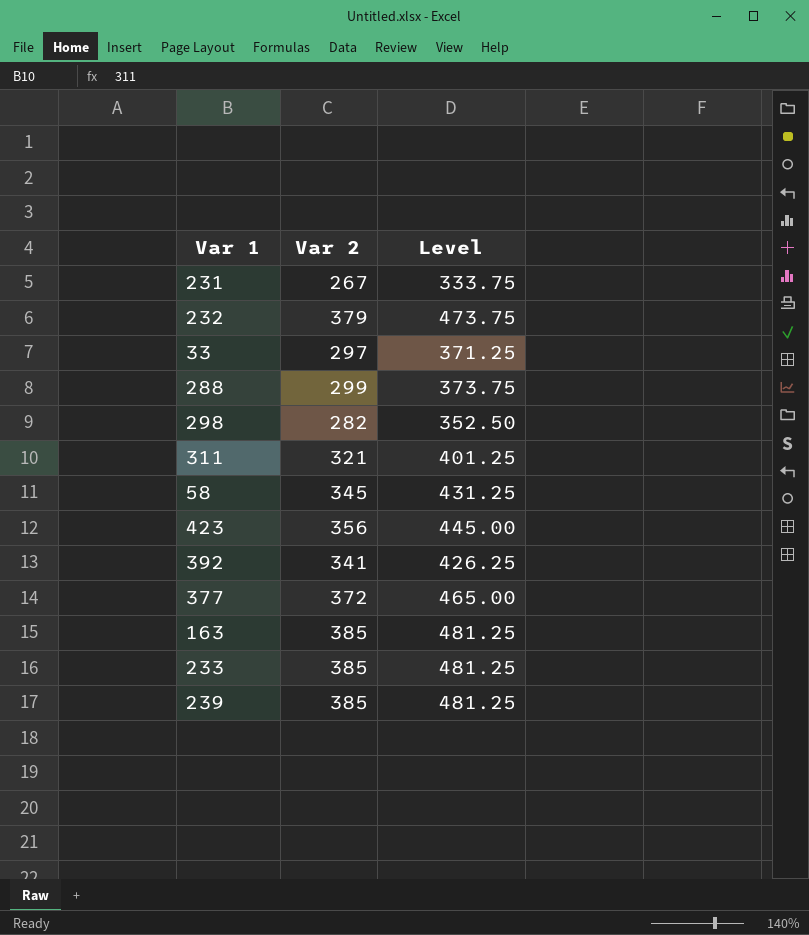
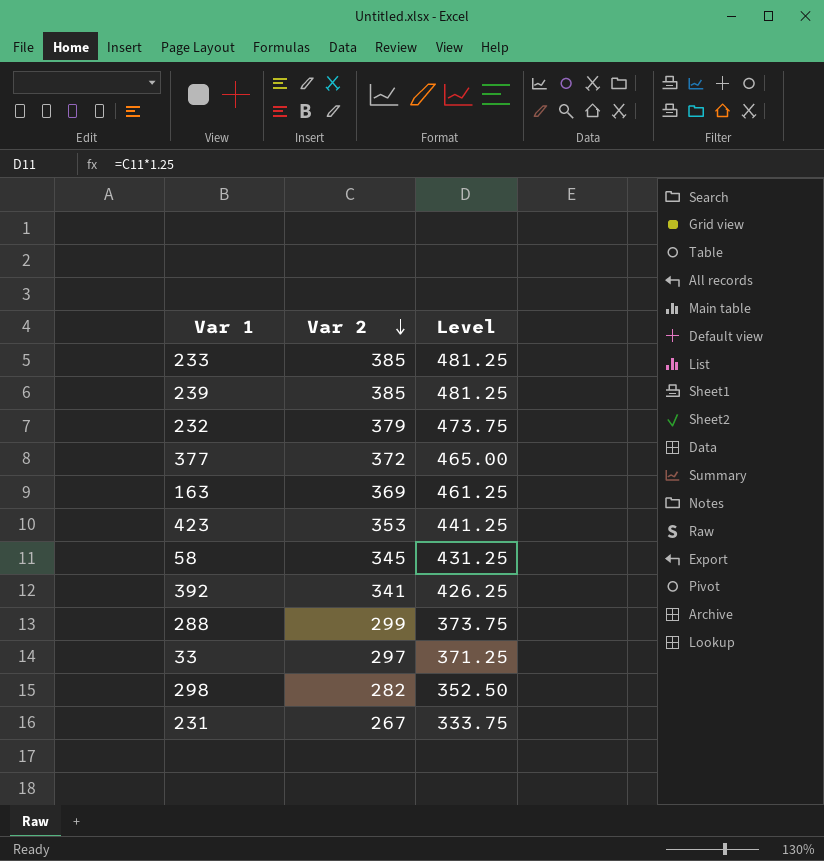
row order: none -> Var 2 descending
row 311: 321 | 401.25 -> none
163 | Var 2: 385 -> 369
163 | Level: 481.25 -> 461.25
423 | Var 2: 356 -> 353
423 | Level: 445.00 -> 441.25

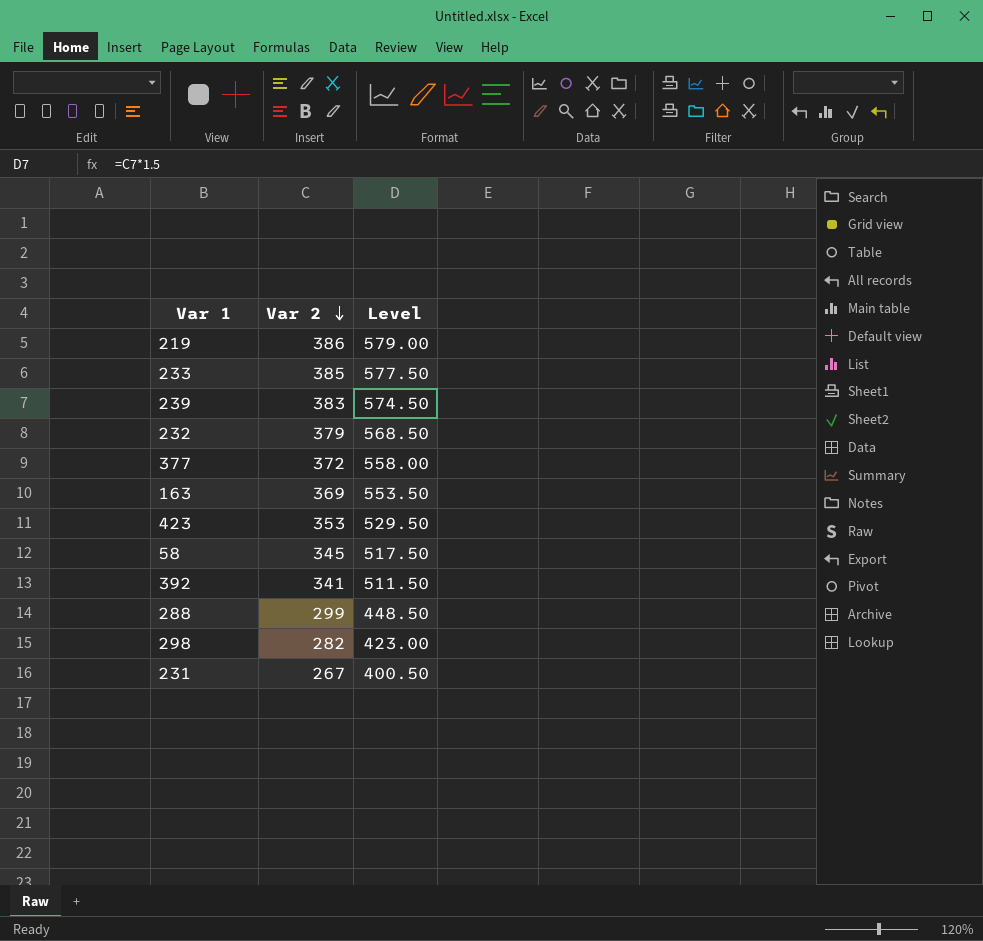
column Level | formula: [Var 2] * 1.25 -> [Var 2] * 1.5
row 33: 297 | 371.25 -> none
row 219: none -> 386 | 579.00
239 | Var 2: 385 -> 383

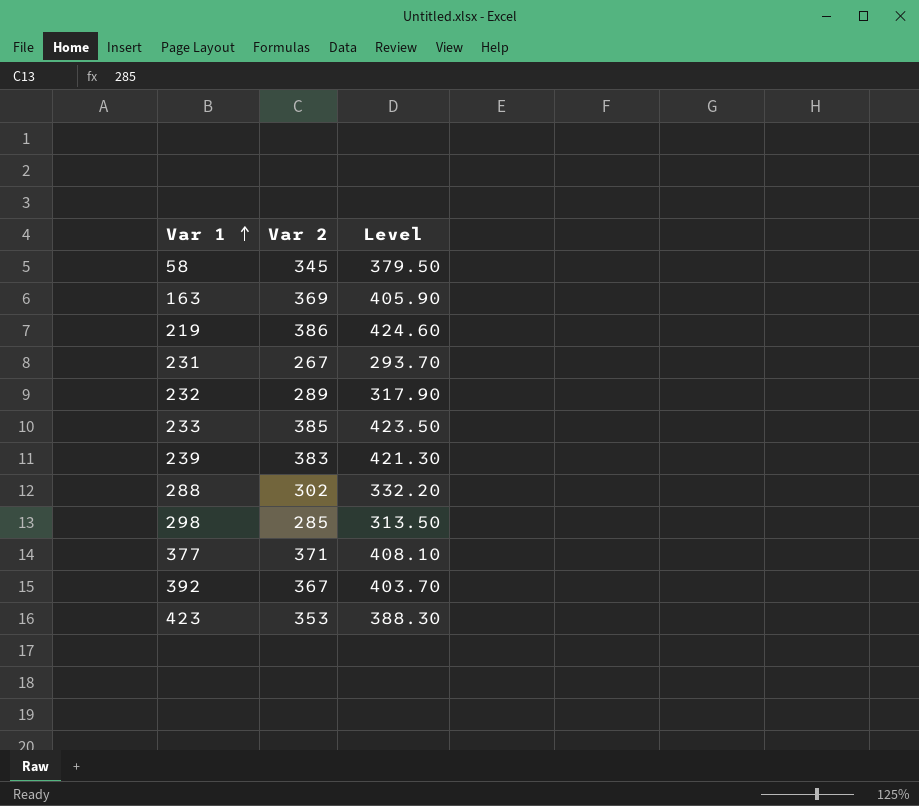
row order: Var 2 descending -> Var 1 ascending
column Level | formula: [Var 2] * 1.5 -> [Var 2] * 1.1
232 | Var 2: 379 -> 289
288 | Var 2: 299 -> 302
298 | Var 2: 282 -> 285
377 | Var 2: 372 -> 371
392 | Var 2: 341 -> 367

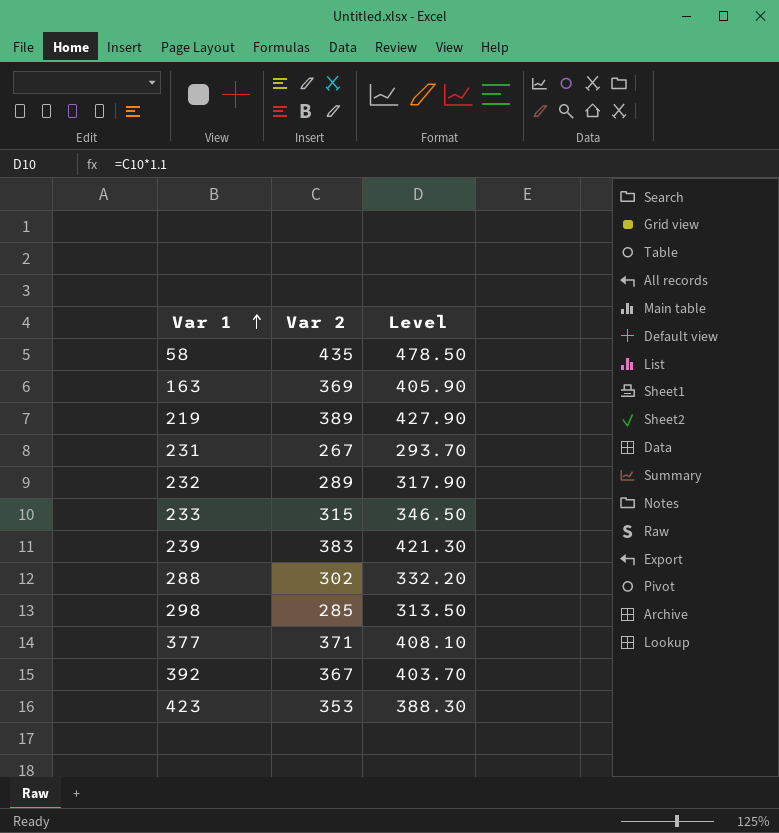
58 | Var 2: 345 -> 435
58 | Level: 379.50 -> 478.50
219 | Var 2: 386 -> 389
219 | Level: 424.60 -> 427.90
233 | Var 2: 385 -> 315
233 | Level: 423.50 -> 346.50

